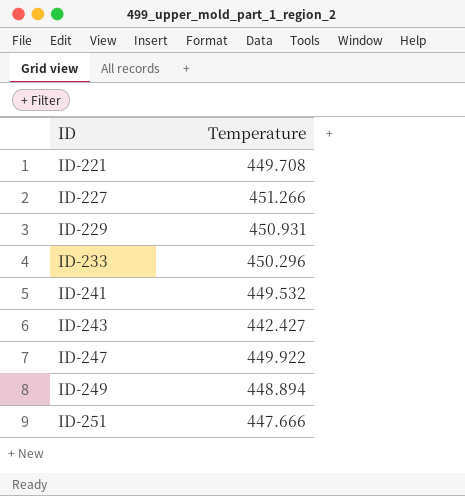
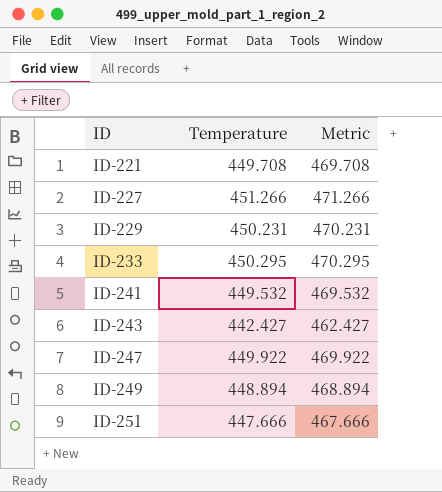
column Metric | formula: none -> [Temperature] + 20
ID-229 | Temperature: 450.931 -> 450.231
ID-233 | Temperature: 450.296 -> 450.295

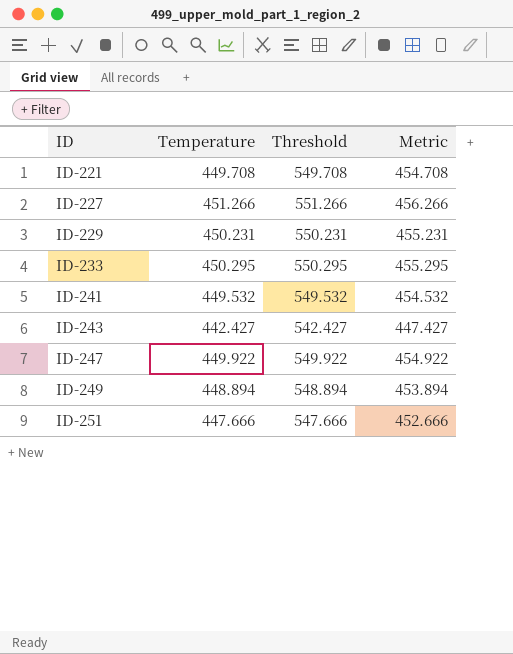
column Threshold | formula: none -> [Temperature] + 100
column Metric | formula: [Temperature] + 20 -> [Temperature] + 5

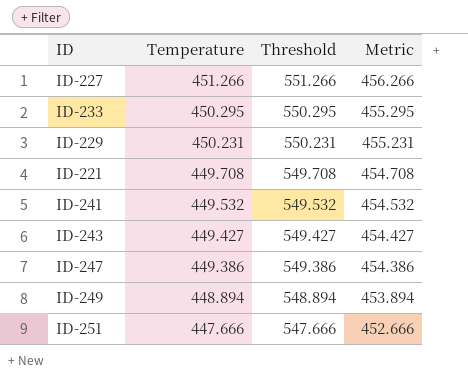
row order: ID ascending -> Temperature descending
ID-243 | Temperature: 442.427 -> 449.427
ID-243 | Threshold: 542.427 -> 549.427
ID-243 | Metric: 447.427 -> 454.427
ID-247 | Temperature: 449.922 -> 449.386
ID-247 | Threshold: 549.922 -> 549.386
ID-247 | Metric: 454.922 -> 454.386

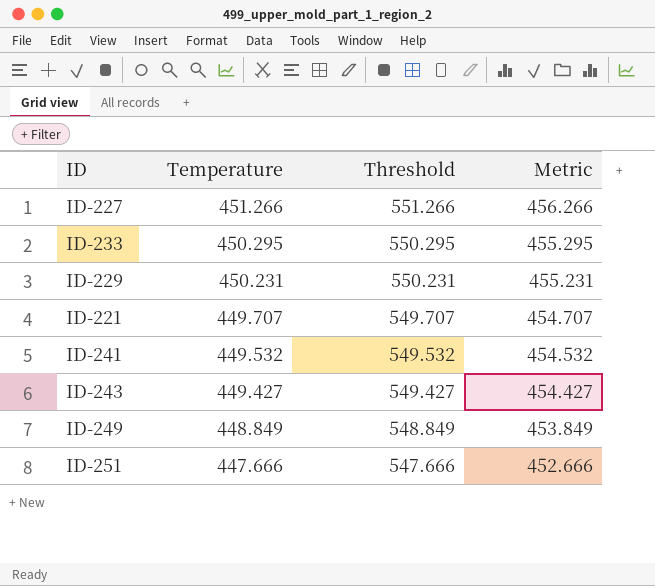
row ID-247: 449.386 | 549.386 | 454.386 -> none
ID-221 | Temperature: 449.708 -> 449.707
ID-221 | Threshold: 549.708 -> 549.707
ID-221 | Metric: 454.708 -> 454.707
ID-249 | Temperature: 448.894 -> 448.849
ID-249 | Threshold: 548.894 -> 548.849
ID-249 | Metric: 453.894 -> 453.849

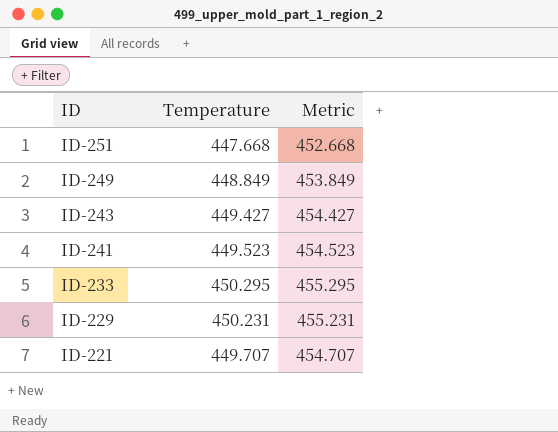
row order: Temperature descending -> ID descending
column Threshold | formula: [Temperature] + 100 -> none
row ID-227: 451.266 | 551.266 | 456.266 -> none
ID-251 | Temperature: 447.666 -> 447.668
ID-251 | Metric: 452.666 -> 452.668
ID-241 | Temperature: 449.532 -> 449.523
ID-241 | Metric: 454.532 -> 454.523

